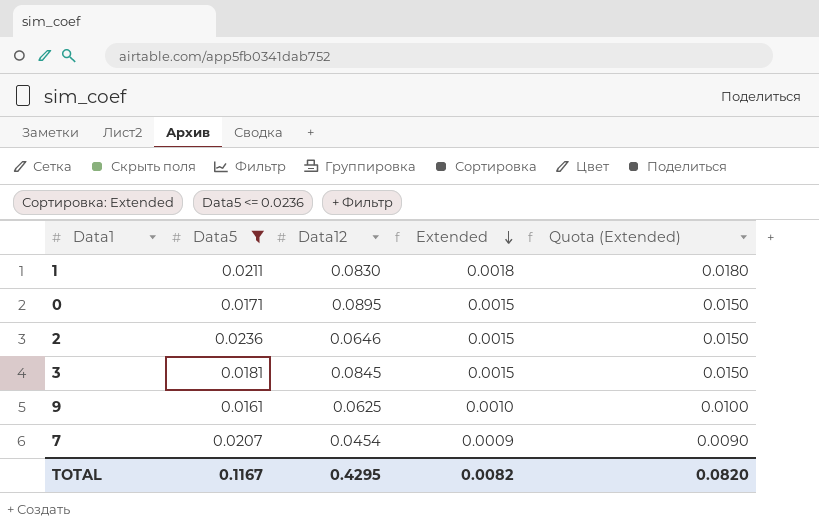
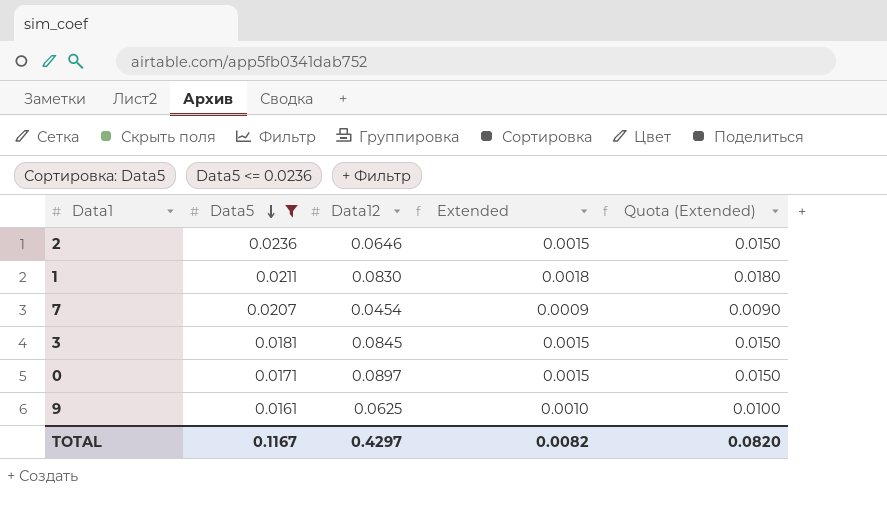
row order: Extended descending -> Data5 descending
0 | Data12: 0.0895 -> 0.0897
TOTAL | Data12: 0.4295 -> 0.4297

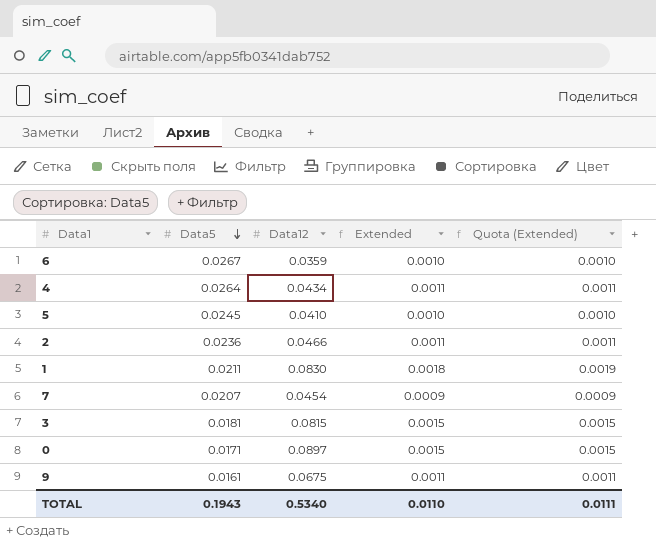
filter: Data5 <= 0.0236 -> none
column Quota (Extended) | formula: [Extended] * 10 -> [Extended] * 1.03
2 | Data12: 0.0646 -> 0.0466
2 | Extended: 0.0015 -> 0.0011
3 | Data12: 0.0845 -> 0.0815
9 | Data12: 0.0625 -> 0.0675
9 | Extended: 0.0010 -> 0.0011
TOTAL | Data5: 0.1167 -> 0.1943
TOTAL | Data12: 0.4297 -> 0.5340
TOTAL | Extended: 0.0082 -> 0.0110
TOTAL | Quota (Extended): 0.0820 -> 0.0111

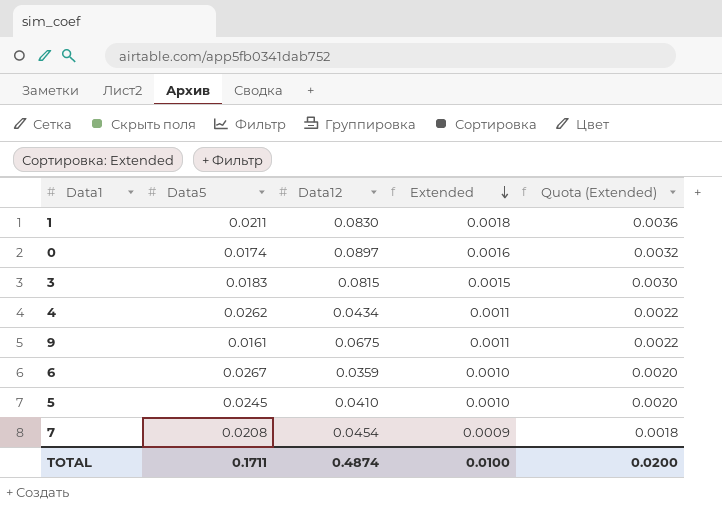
row order: Data5 descending -> Extended descending
column Quota (Extended) | formula: [Extended] * 1.03 -> [Extended] * 2
row 2: 0.0236 | 0.0466 | 0.0011 | 0.0011 -> none
0 | Data5: 0.0171 -> 0.0174
0 | Extended: 0.0015 -> 0.0016
3 | Data5: 0.0181 -> 0.0183
4 | Data5: 0.0264 -> 0.0262
7 | Data5: 0.0207 -> 0.0208
TOTAL | Data5: 0.1943 -> 0.1711
TOTAL | Data12: 0.5340 -> 0.4874
TOTAL | Extended: 0.0110 -> 0.0100
TOTAL | Quota (Extended): 0.0111 -> 0.0200

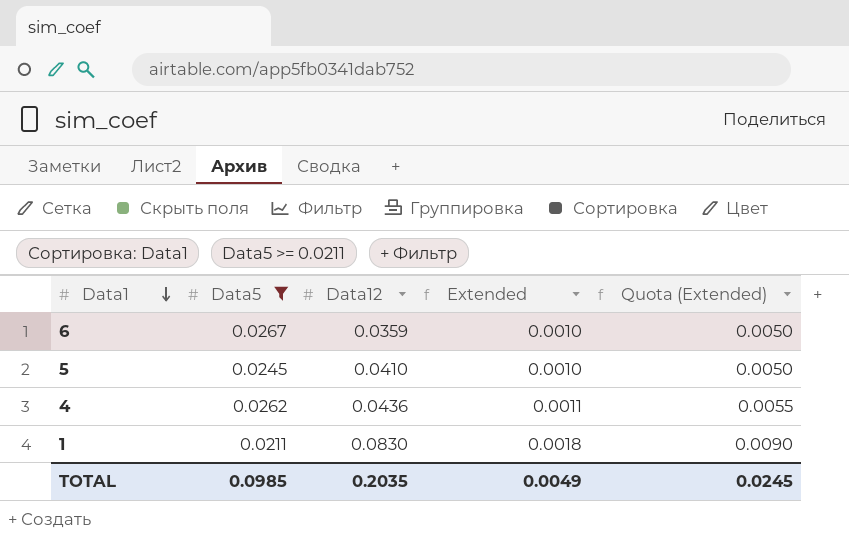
filter: none -> Data5 >= 0.0211
row order: Extended descending -> Data1 descending
column Quota (Extended) | formula: [Extended] * 2 -> [Extended] * 5
4 | Data12: 0.0434 -> 0.0436
TOTAL | Data5: 0.1711 -> 0.0985
TOTAL | Data12: 0.4874 -> 0.2035
TOTAL | Extended: 0.0100 -> 0.0049
TOTAL | Quota (Extended): 0.0200 -> 0.0245

